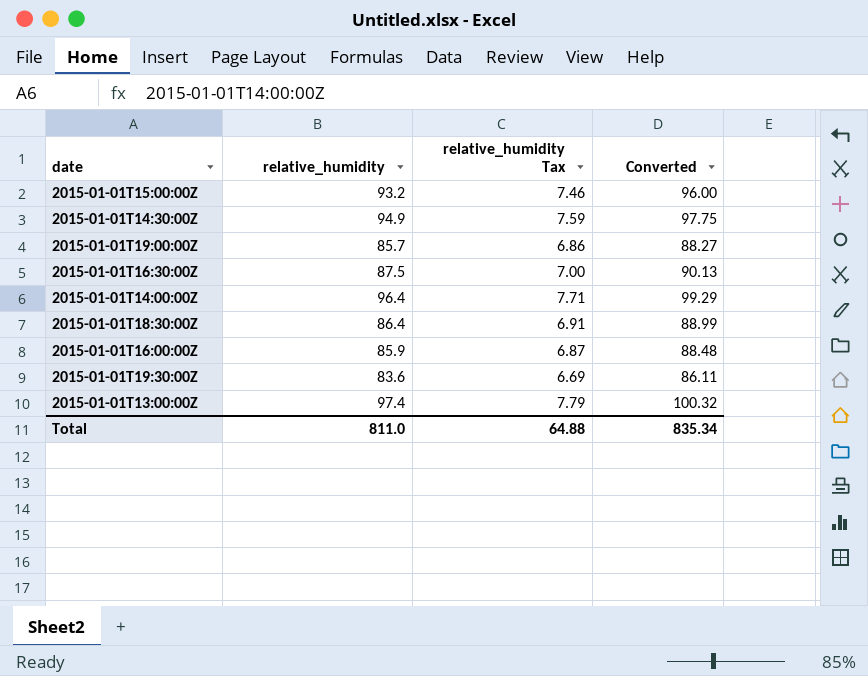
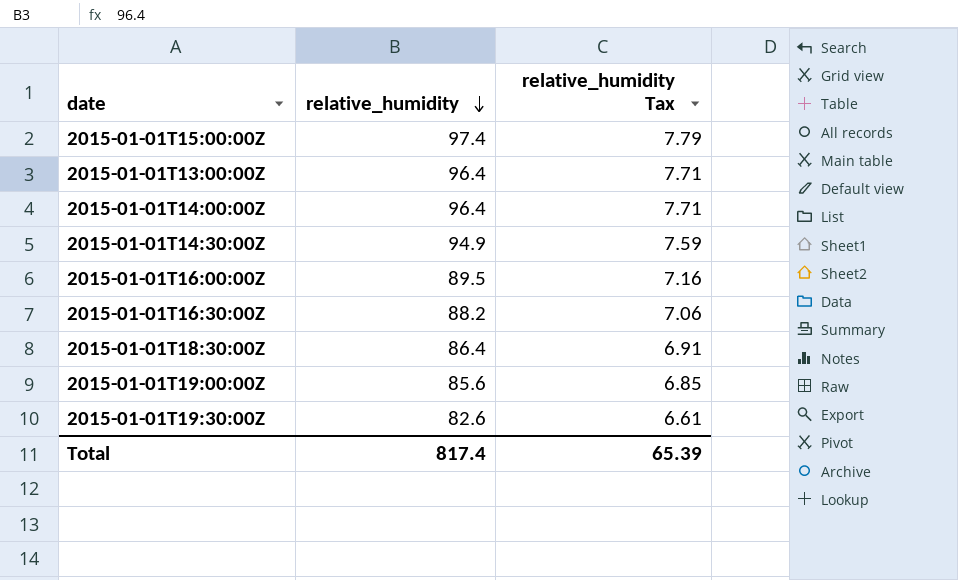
row order: none -> relative_humidity descending
column Converted | formula: [relative_humidity] * 1.03 -> none
2015-01-01T15:00:00Z | relative_humidity: 93.2 -> 97.4
2015-01-01T15:00:00Z | relative_humidity Tax: 7.46 -> 7.79
2015-01-01T13:00:00Z | relative_humidity: 97.4 -> 96.4
2015-01-01T13:00:00Z | relative_humidity Tax: 7.79 -> 7.71
2015-01-01T16:00:00Z | relative_humidity: 85.9 -> 89.5
2015-01-01T16:00:00Z | relative_humidity Tax: 6.87 -> 7.16
2015-01-01T16:30:00Z | relative_humidity: 87.5 -> 88.2
2015-01-01T16:30:00Z | relative_humidity Tax: 7.00 -> 7.06
2015-01-01T19:00:00Z | relative_humidity: 85.7 -> 85.6
2015-01-01T19:00:00Z | relative_humidity Tax: 6.86 -> 6.85
2015-01-01T19:30:00Z | relative_humidity: 83.6 -> 82.6
2015-01-01T19:30:00Z | relative_humidity Tax: 6.69 -> 6.61
Total | relative_humidity: 811.0 -> 817.4
Total | relative_humidity Tax: 64.88 -> 65.39

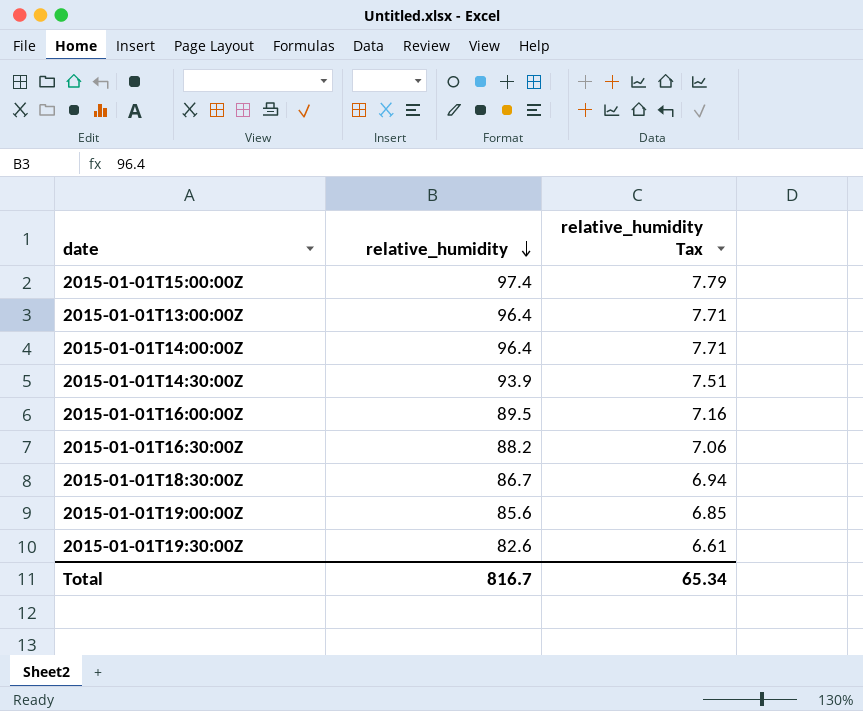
2015-01-01T14:30:00Z | relative_humidity: 94.9 -> 93.9
2015-01-01T14:30:00Z | relative_humidity Tax: 7.59 -> 7.51
2015-01-01T18:30:00Z | relative_humidity: 86.4 -> 86.7
2015-01-01T18:30:00Z | relative_humidity Tax: 6.91 -> 6.94
Total | relative_humidity: 817.4 -> 816.7
Total | relative_humidity Tax: 65.39 -> 65.34

